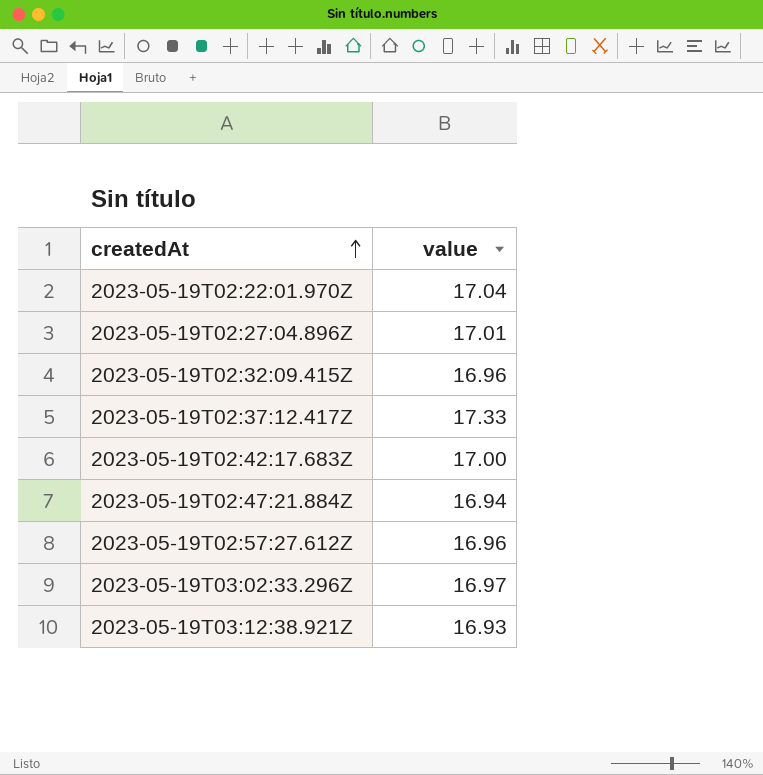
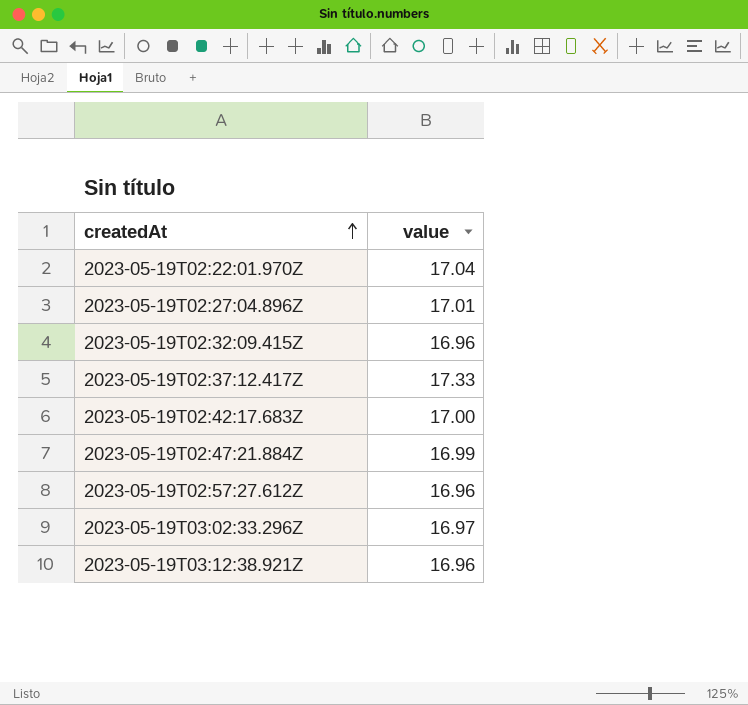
2023-05-19T02:47:21.884Z | value: 16.94 -> 16.99
2023-05-19T03:12:38.921Z | value: 16.93 -> 16.96

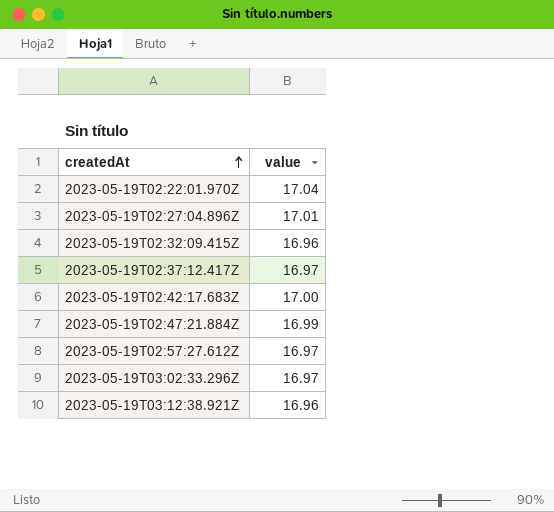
2023-05-19T02:37:12.417Z | value: 17.33 -> 16.97
2023-05-19T02:57:27.612Z | value: 16.96 -> 16.97

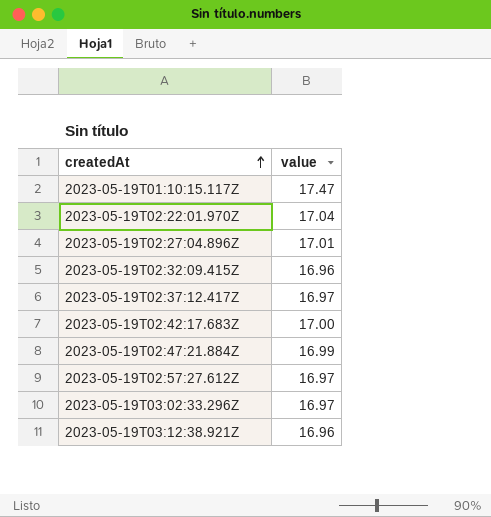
row 2023-05-19T01:10:15.117Z: none -> 17.47

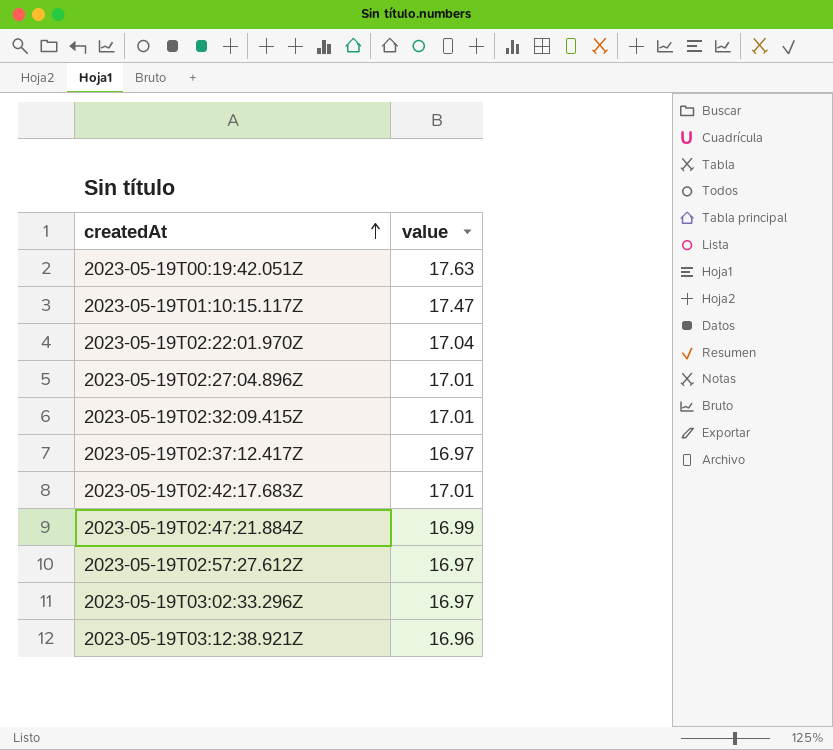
row 2023-05-19T00:19:42.051Z: none -> 17.63
2023-05-19T02:32:09.415Z | value: 16.96 -> 17.01
2023-05-19T02:42:17.683Z | value: 17.00 -> 17.01

